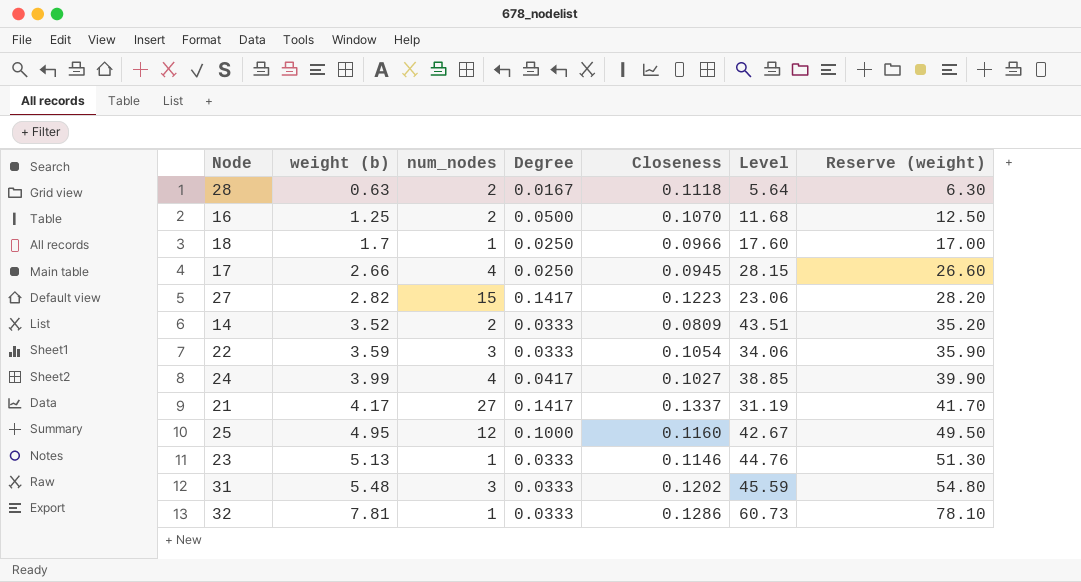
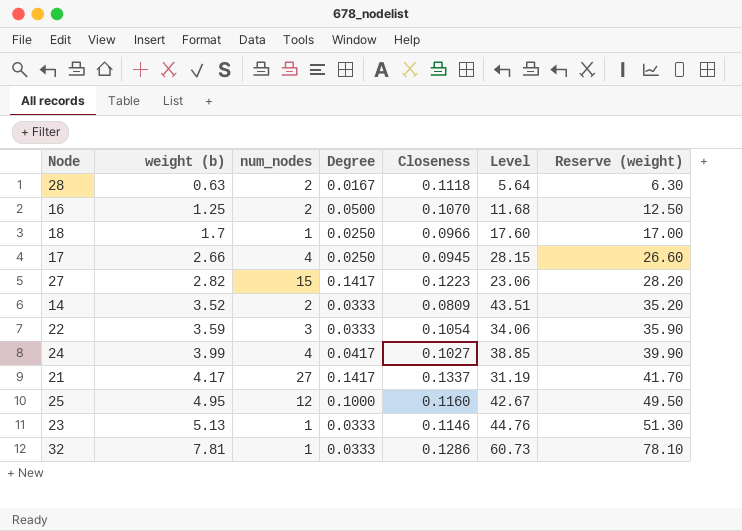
row 31: 5.48 | 3 | 0.0333 | 0.1202 | 45.59 | 54.80 -> none

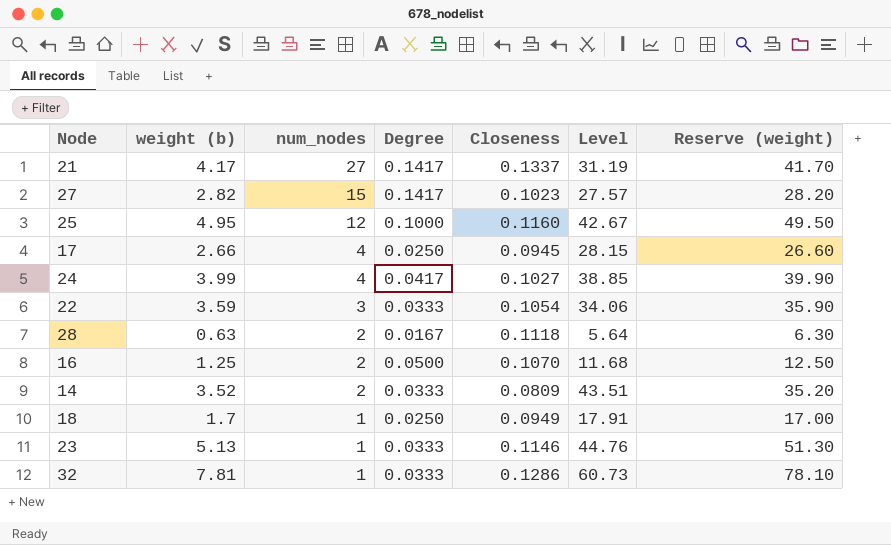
row order: weight (b) ascending -> num_nodes descending
27 | Closeness: 0.1223 -> 0.1023
27 | Level: 23.06 -> 27.57
18 | Closeness: 0.0966 -> 0.0949
18 | Level: 17.60 -> 17.91

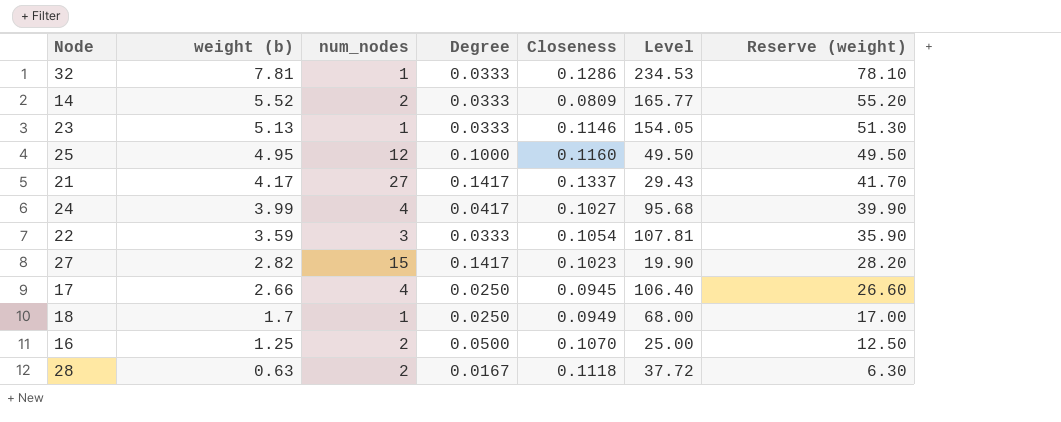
row order: num_nodes descending -> weight (b) descending
column Level | formula: [weight (b)] / [Closeness] -> [weight (b)] / [Degree]
14 | weight (b): 3.52 -> 5.52
14 | Reserve (weight): 35.20 -> 55.20

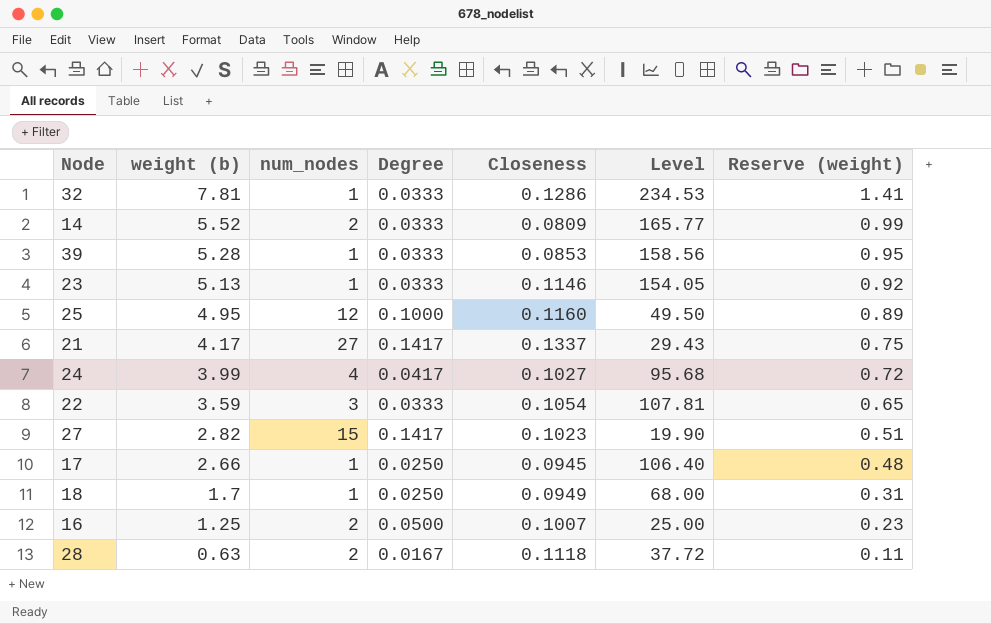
column Reserve (weight) | formula: [weight (b)] * 10 -> [weight (b)] * 0.18
row 39: none -> 5.28 | 1 | 0.0333 | 0.0853 | 158.56 | 0.95
17 | num_nodes: 4 -> 1
16 | Closeness: 0.1070 -> 0.1007

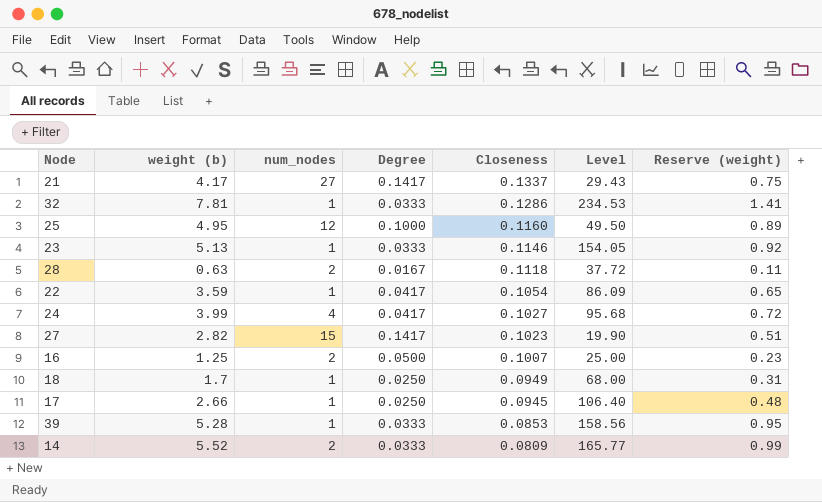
row order: weight (b) descending -> Closeness descending
22 | num_nodes: 3 -> 1
22 | Degree: 0.0333 -> 0.0417
22 | Level: 107.81 -> 86.09

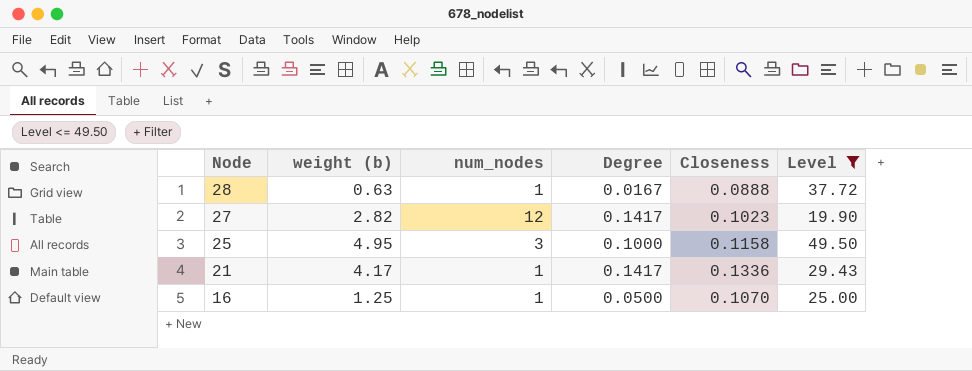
filter: none -> Level <= 49.50
row order: Closeness descending -> Node descending
column Reserve (weight) | formula: [weight (b)] * 0.18 -> none
28 | num_nodes: 2 -> 1
28 | Closeness: 0.1118 -> 0.0888
27 | num_nodes: 15 -> 12
25 | num_nodes: 12 -> 3
25 | Closeness: 0.1160 -> 0.1158
21 | num_nodes: 27 -> 1
21 | Closeness: 0.1337 -> 0.1336
16 | num_nodes: 2 -> 1
16 | Closeness: 0.1007 -> 0.1070

